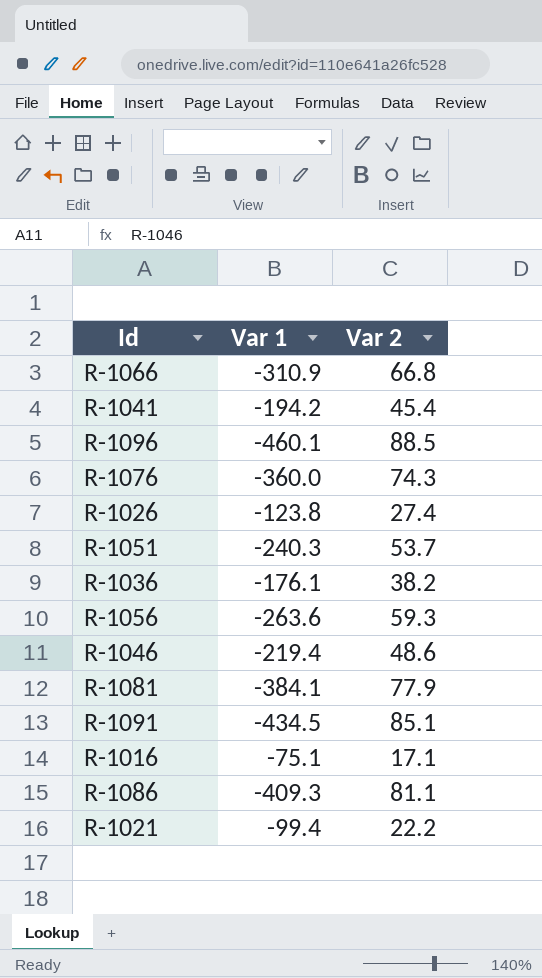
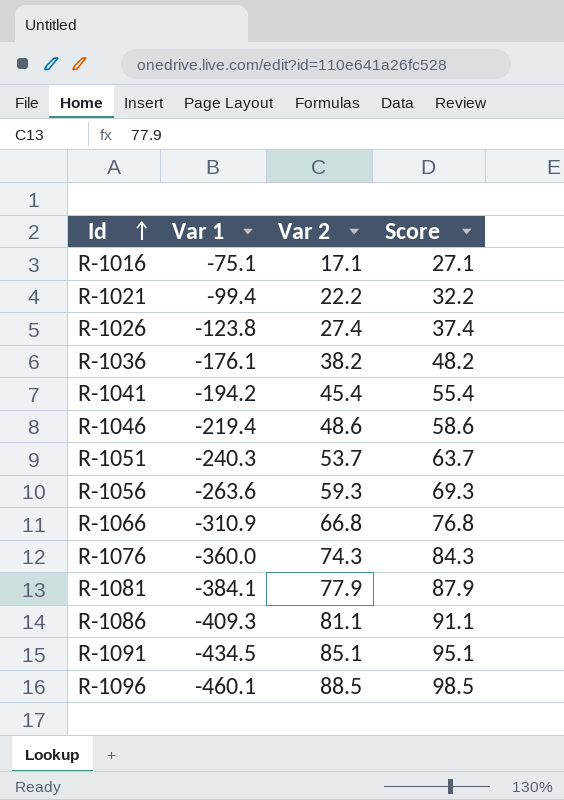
row order: none -> Id ascending
column Score | formula: none -> [Var 2] + 10

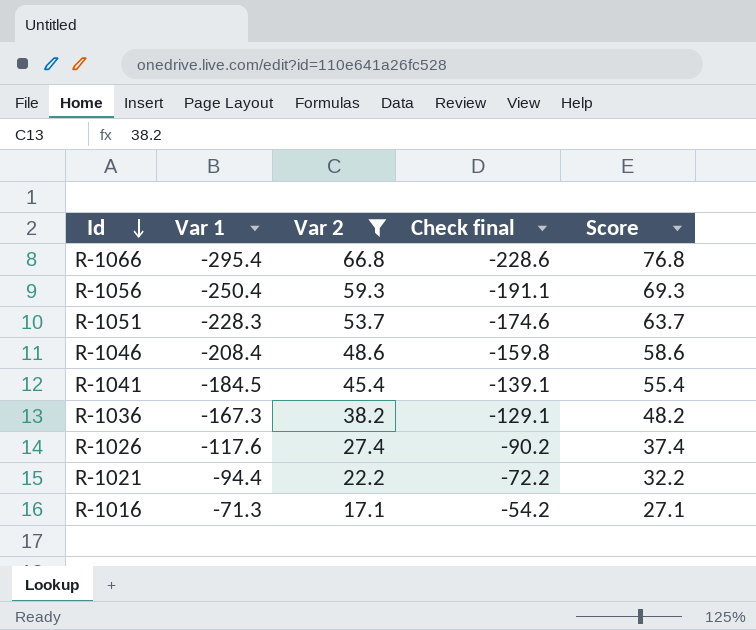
filter: none -> Var 2 <= 66.8
row order: Id ascending -> Id descending
column Check final | formula: none -> [Var 1] + [Var 2]
R-1066 | Var 1: -310.9 -> -295.4
R-1056 | Var 1: -263.6 -> -250.4
R-1051 | Var 1: -240.3 -> -228.3
R-1046 | Var 1: -219.4 -> -208.4
R-1041 | Var 1: -194.2 -> -184.5
R-1036 | Var 1: -176.1 -> -167.3
R-1026 | Var 1: -123.8 -> -117.6
R-1021 | Var 1: -99.4 -> -94.4
R-1016 | Var 1: -75.1 -> -71.3

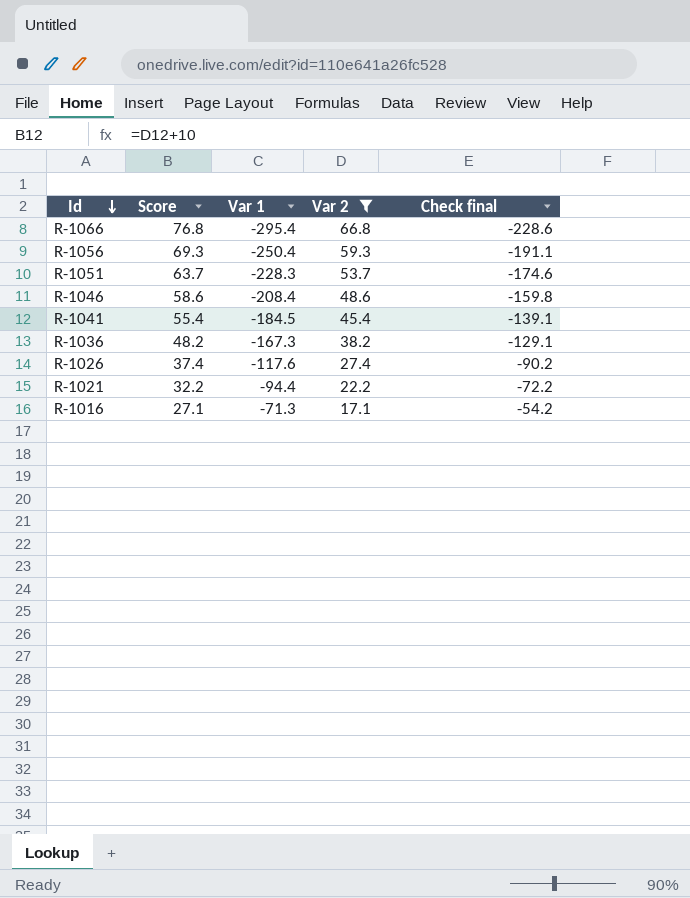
column Score | position: 5 -> 2

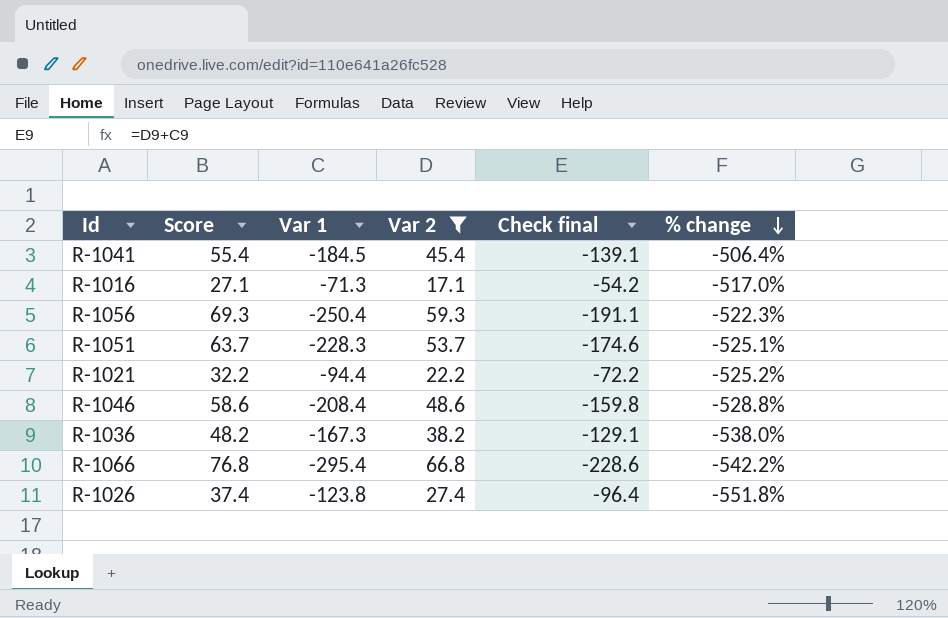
row order: Id descending -> % change descending
column % change | formula: none -> ([Var 1] - [Var 2]) / [Var 2]
R-1026 | Var 1: -117.6 -> -123.8
R-1026 | Check final: -90.2 -> -96.4

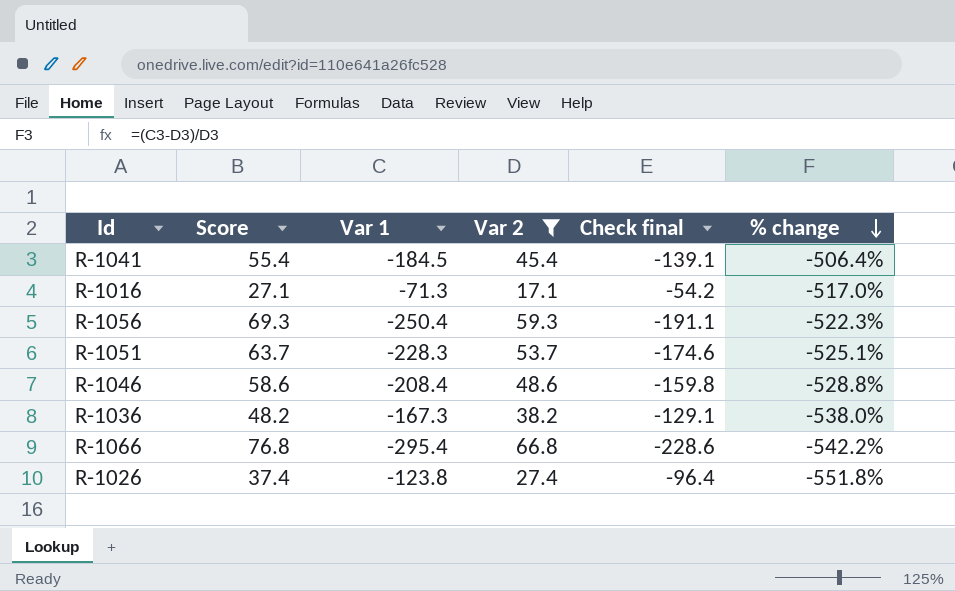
row R-1021: 32.2 | -94.4 | 22.2 | -72.2 | -525.2% -> none

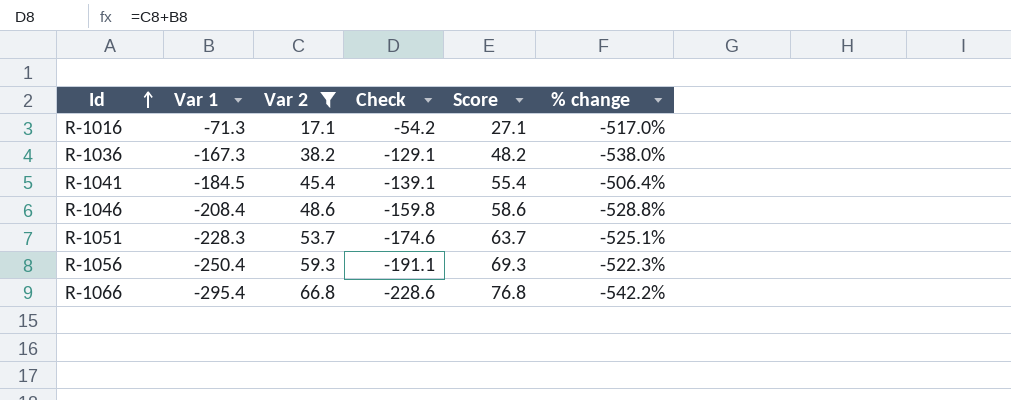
row order: % change descending -> Id ascending
column name: Check final -> Check
column Score | position: 2 -> 5
row R-1026: 37.4 | -123.8 | 27.4 | -96.4 | -551.8% -> none

